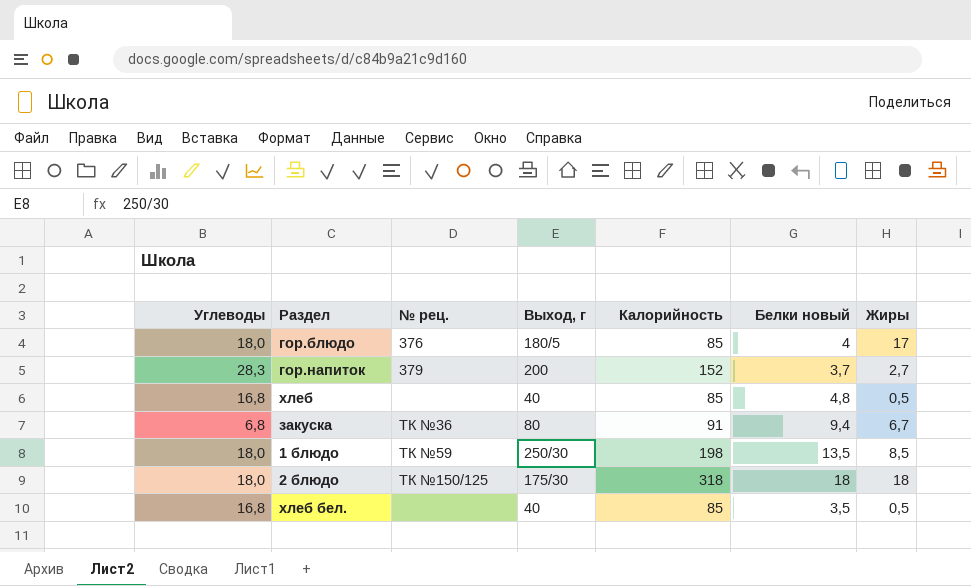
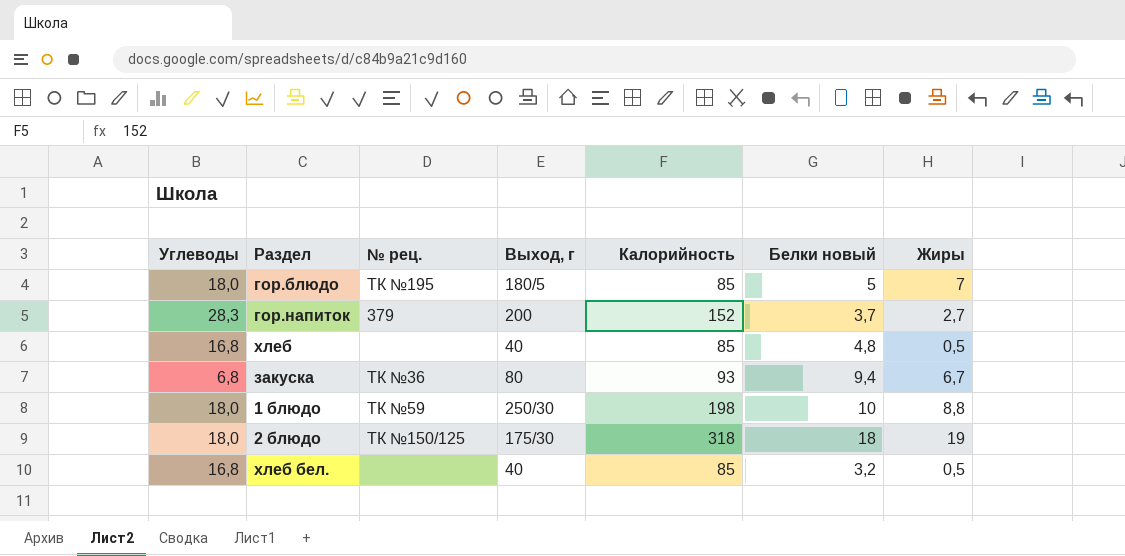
гор.блюдо | № рец.: 376 -> ТК №195
гор.блюдо | Белки новый: 4 -> 5
гор.блюдо | Жиры: 17 -> 7
закуска | Калорийность: 91 -> 93
1 блюдо | Белки новый: 13,5 -> 10
1 блюдо | Жиры: 8,5 -> 8,8
2 блюдо | Жиры: 18 -> 19
хлеб бел. | Белки новый: 3,5 -> 3,2

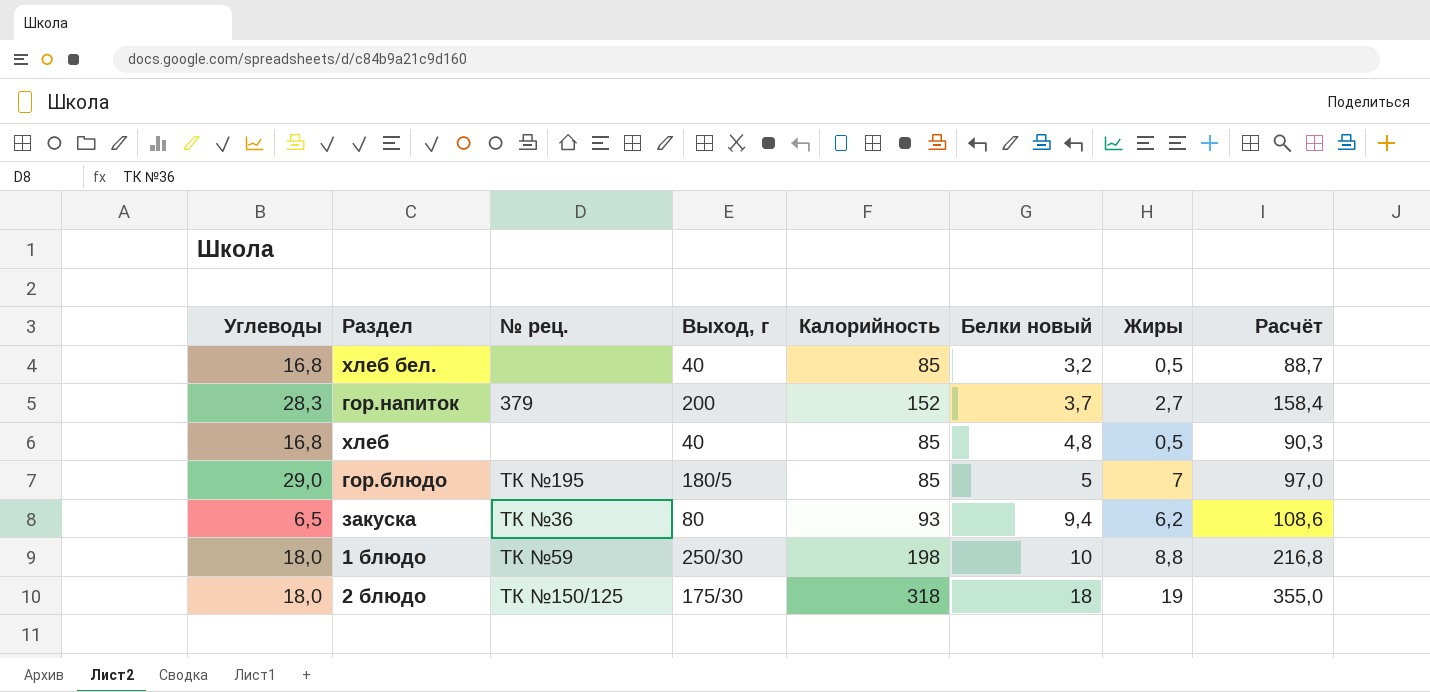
row order: none -> Белки новый ascending
column Расчёт | formula: none -> [Калорийность] + [Белки новый] + [Жиры]
гор.блюдо | Углеводы: 18,0 -> 29,0
закуска | Углеводы: 6,8 -> 6,5
закуска | Жиры: 6,7 -> 6,2

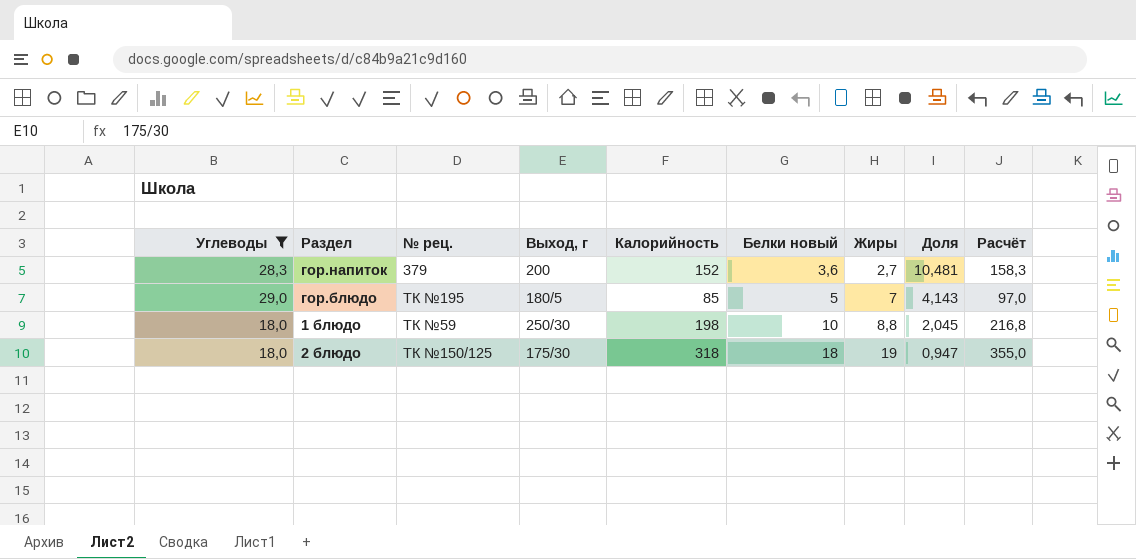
filter: none -> Углеводы >= 18,0
column Доля | formula: none -> [Углеводы] / [Жиры]
гор.напиток | Белки новый: 3,7 -> 3,6
гор.напиток | Расчёт: 158,4 -> 158,3

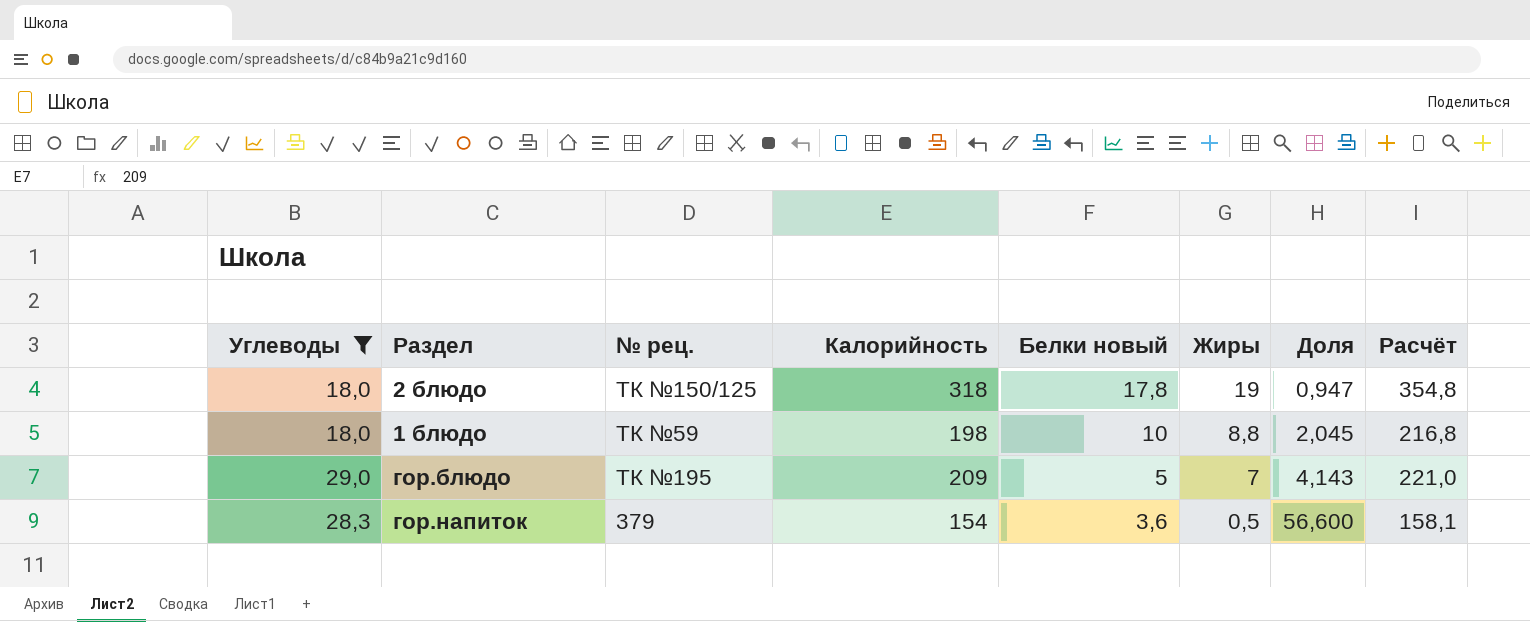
row order: Белки новый ascending -> Белки новый descending
column Выход, г | position: 4 -> none
2 блюдо | Белки новый: 18 -> 17,8
2 блюдо | Расчёт: 355,0 -> 354,8
гор.блюдо | Калорийность: 85 -> 209
гор.блюдо | Расчёт: 97,0 -> 221,0
гор.напиток | Калорийность: 152 -> 154
гор.напиток | Жиры: 2,7 -> 0,5
гор.напиток | Доля: 10,481 -> 56,600
гор.напиток | Расчёт: 158,3 -> 158,1

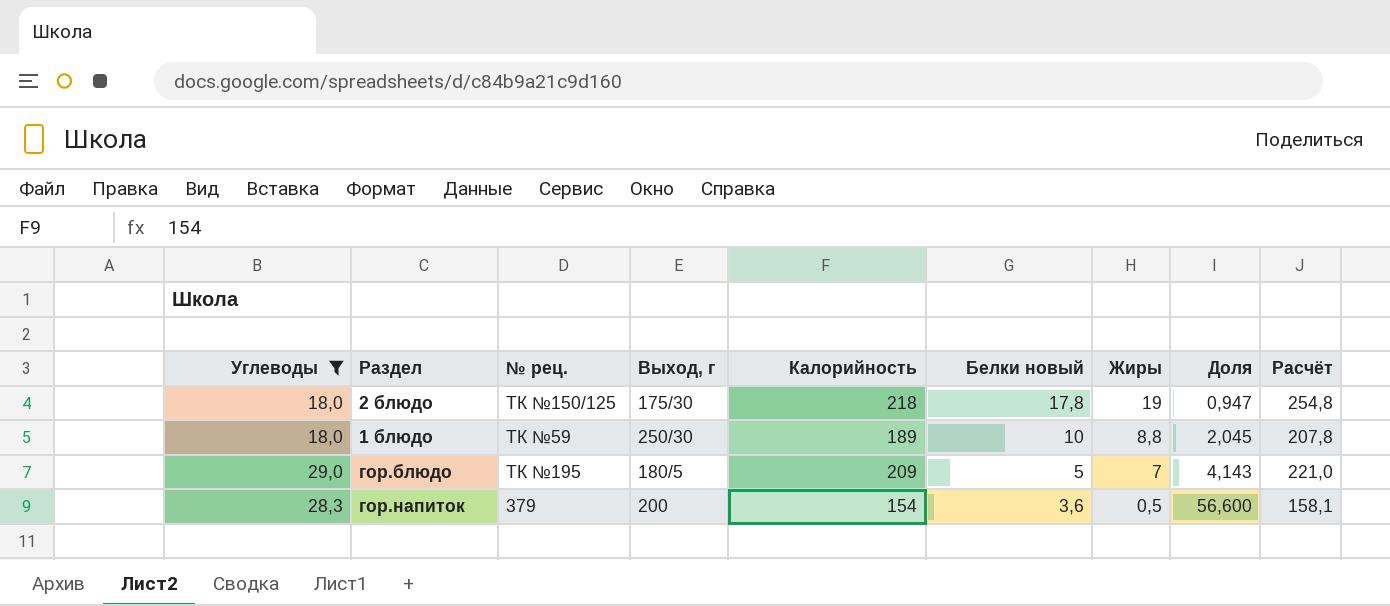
column Выход, г | position: none -> 4
2 блюдо | Калорийность: 318 -> 218
2 блюдо | Расчёт: 354,8 -> 254,8
1 блюдо | Калорийность: 198 -> 189
1 блюдо | Расчёт: 216,8 -> 207,8

